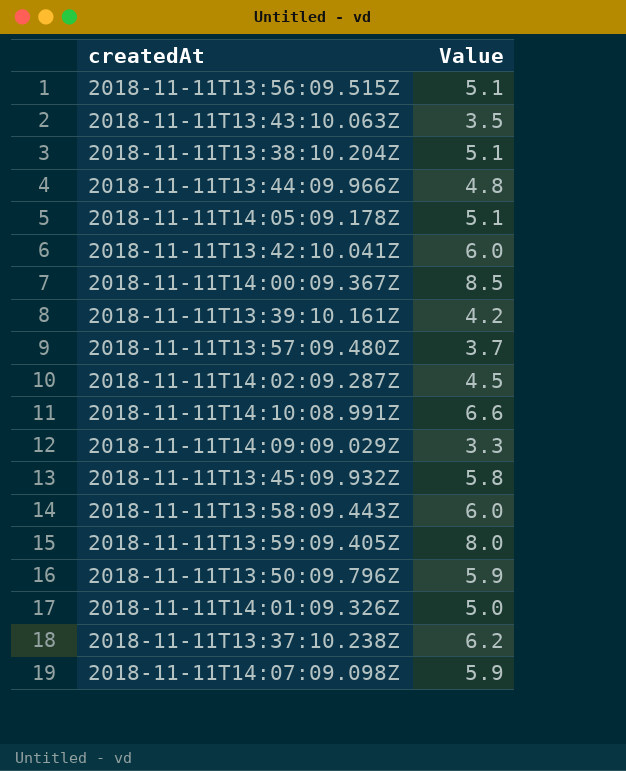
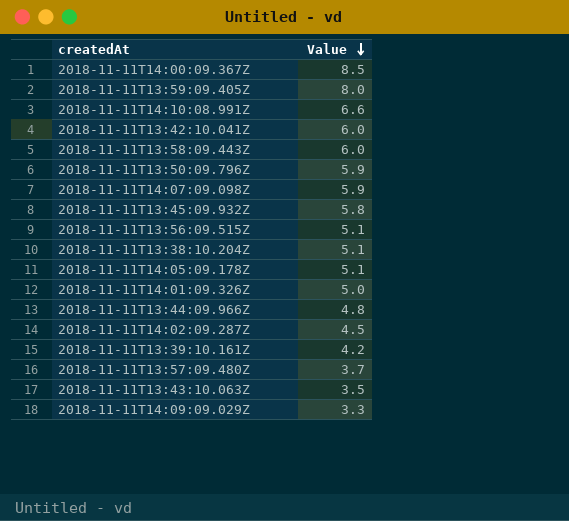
row order: none -> Value descending
row 2018-11-11T13:37:10.238Z: 6.2 -> none

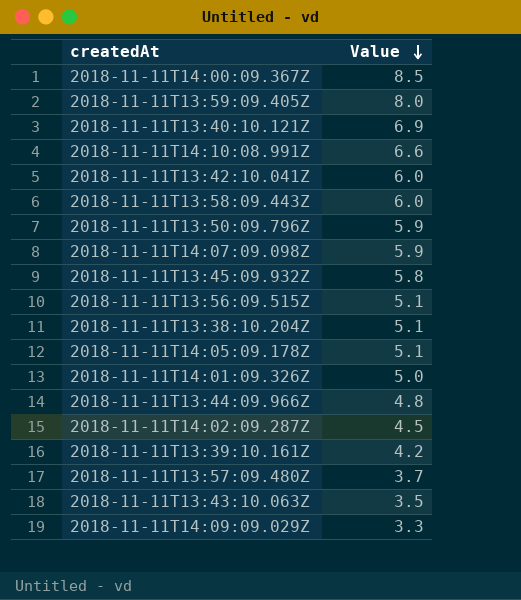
row 2018-11-11T13:40:10.121Z: none -> 6.9

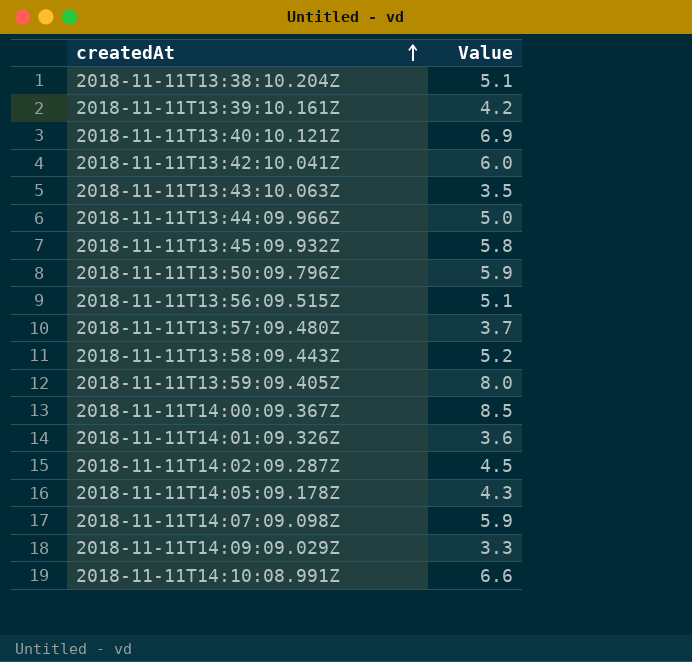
row order: Value descending -> createdAt ascending
2018-11-11T13:44:09.966Z | Value: 4.8 -> 5.0
2018-11-11T13:58:09.443Z | Value: 6.0 -> 5.2
2018-11-11T14:01:09.326Z | Value: 5.0 -> 3.6
2018-11-11T14:05:09.178Z | Value: 5.1 -> 4.3

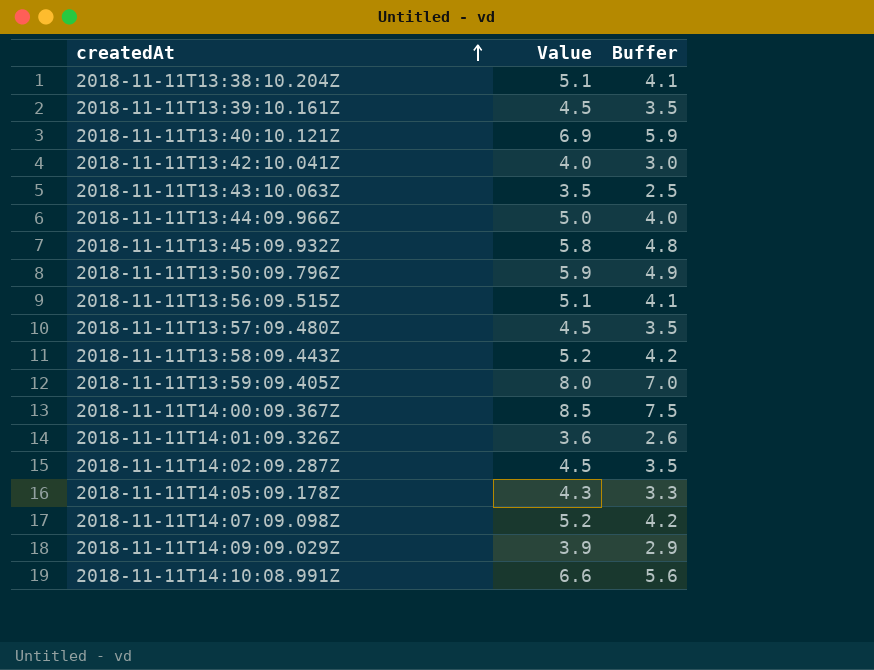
column Buffer | formula: none -> [Value] - 1
2018-11-11T13:39:10.161Z | Value: 4.2 -> 4.5
2018-11-11T13:42:10.041Z | Value: 6.0 -> 4.0
2018-11-11T13:57:09.480Z | Value: 3.7 -> 4.5
2018-11-11T14:07:09.098Z | Value: 5.9 -> 5.2
2018-11-11T14:09:09.029Z | Value: 3.3 -> 3.9

